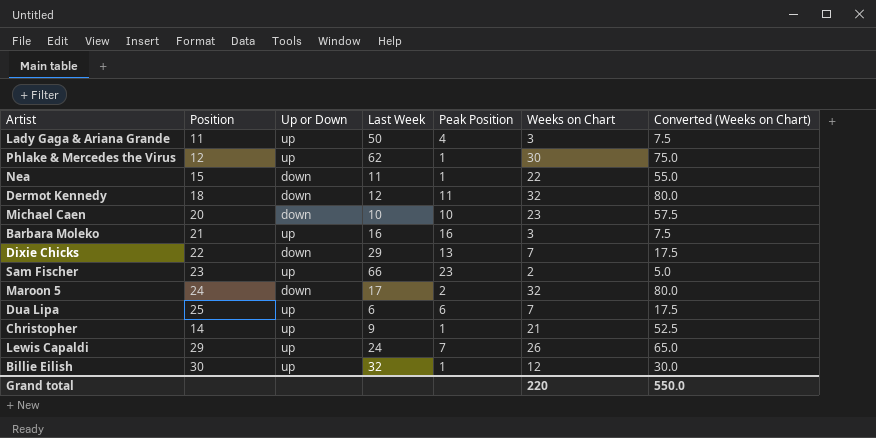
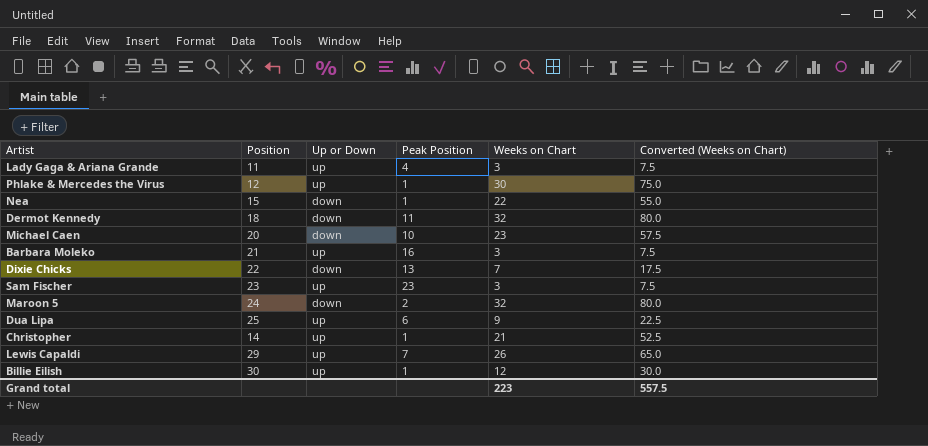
column Last Week | position: 4 -> none
Sam Fischer | Weeks on Chart: 2 -> 3
Sam Fischer | Converted (Weeks on Chart): 5.0 -> 7.5
Dua Lipa | Weeks on Chart: 7 -> 9
Dua Lipa | Converted (Weeks on Chart): 17.5 -> 22.5
Grand total | Weeks on Chart: 220 -> 223
Grand total | Converted (Weeks on Chart): 550.0 -> 557.5

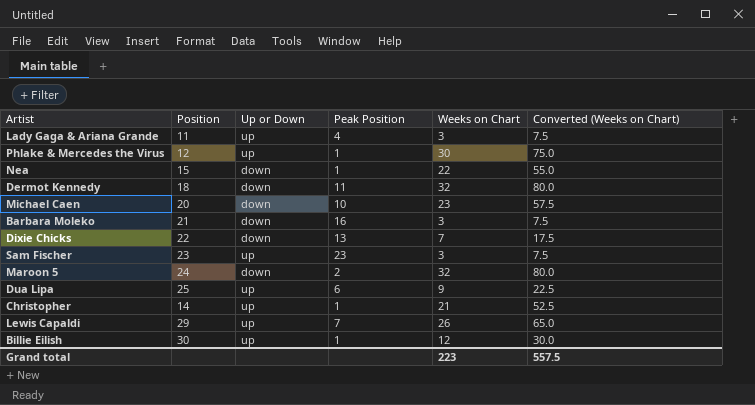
Barbara Moleko | Up or Down: up -> down

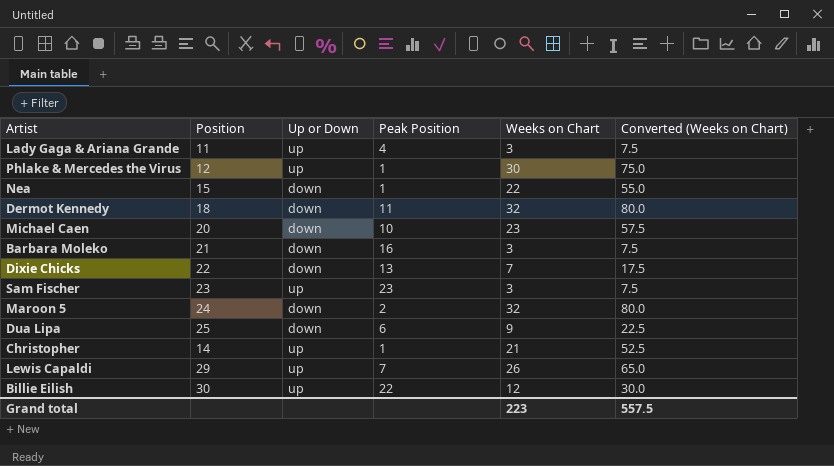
Dua Lipa | Up or Down: up -> down
Billie Eilish | Peak Position: 1 -> 22

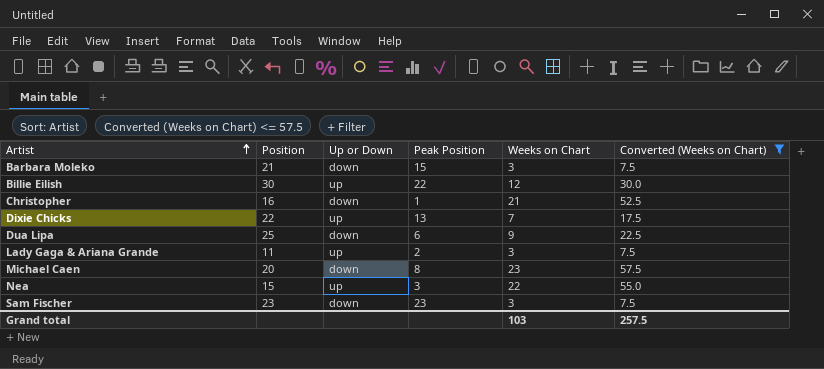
filter: none -> Converted (Weeks on Chart) <= 57.5
row order: none -> Artist ascending
Barbara Moleko | Peak Position: 16 -> 15
Christopher | Position: 14 -> 16
Christopher | Up or Down: up -> down
Dixie Chicks | Up or Down: down -> up
Lady Gaga & Ariana Grande | Peak Position: 4 -> 2
Michael Caen | Peak Position: 10 -> 8
Nea | Up or Down: down -> up
Nea | Peak Position: 1 -> 3
Sam Fischer | Up or Down: up -> down
Grand total | Weeks on Chart: 223 -> 103
Grand total | Converted (Weeks on Chart): 557.5 -> 257.5

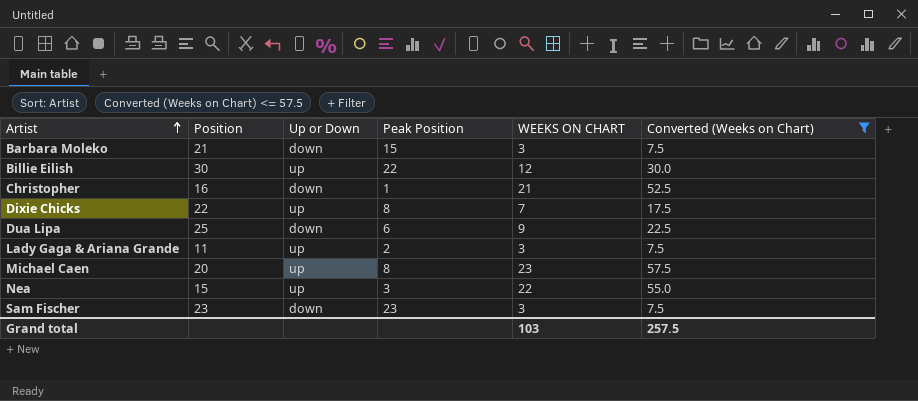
column name: Weeks on Chart -> WEEKS ON CHART
Dixie Chicks | Peak Position: 13 -> 8
Michael Caen | Up or Down: down -> up

